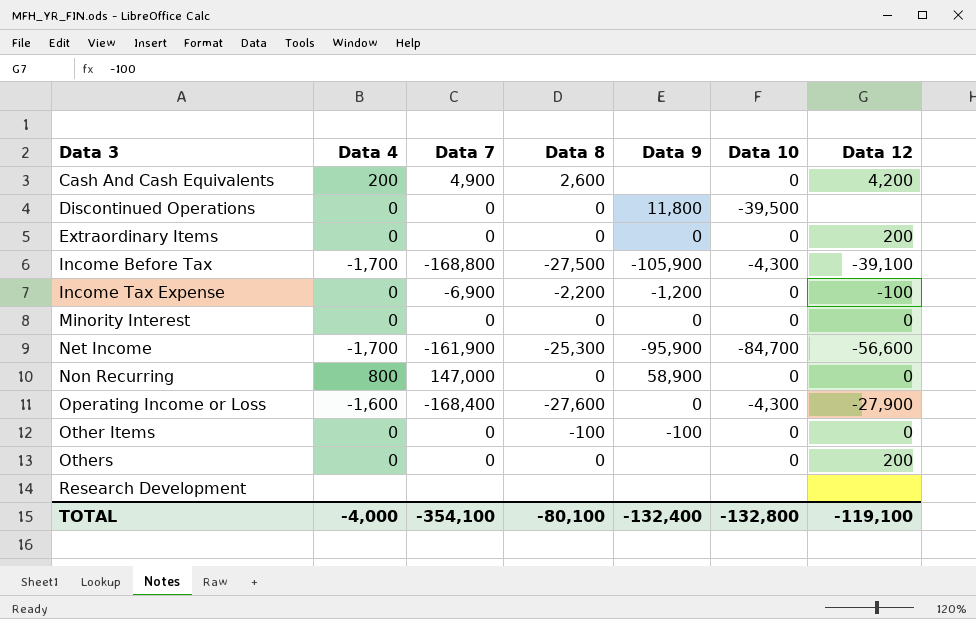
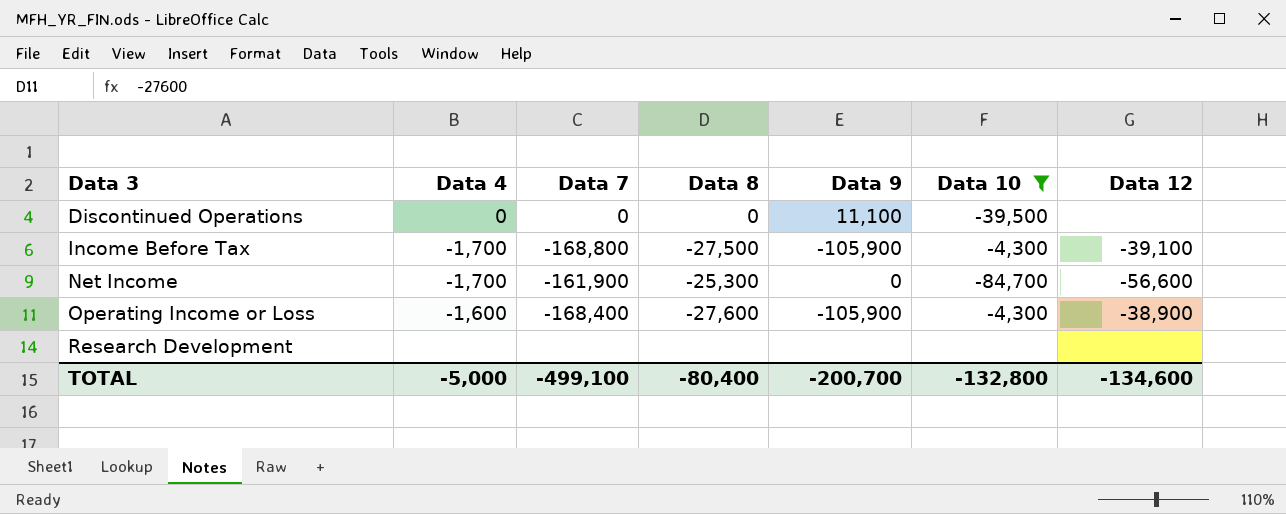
filter: none -> Data 10 != 0
Discontinued Operations | Data 9: 11,800 -> 11,100
Net Income | Data 9: -95,900 -> 0
Operating Income or Loss | Data 9: 0 -> -105,900
Operating Income or Loss | Data 12: -27,900 -> -38,900
TOTAL | Data 4: -4,000 -> -5,000
TOTAL | Data 7: -354,100 -> -499,100
TOTAL | Data 8: -80,100 -> -80,400
TOTAL | Data 9: -132,400 -> -200,700
TOTAL | Data 12: -119,100 -> -134,600

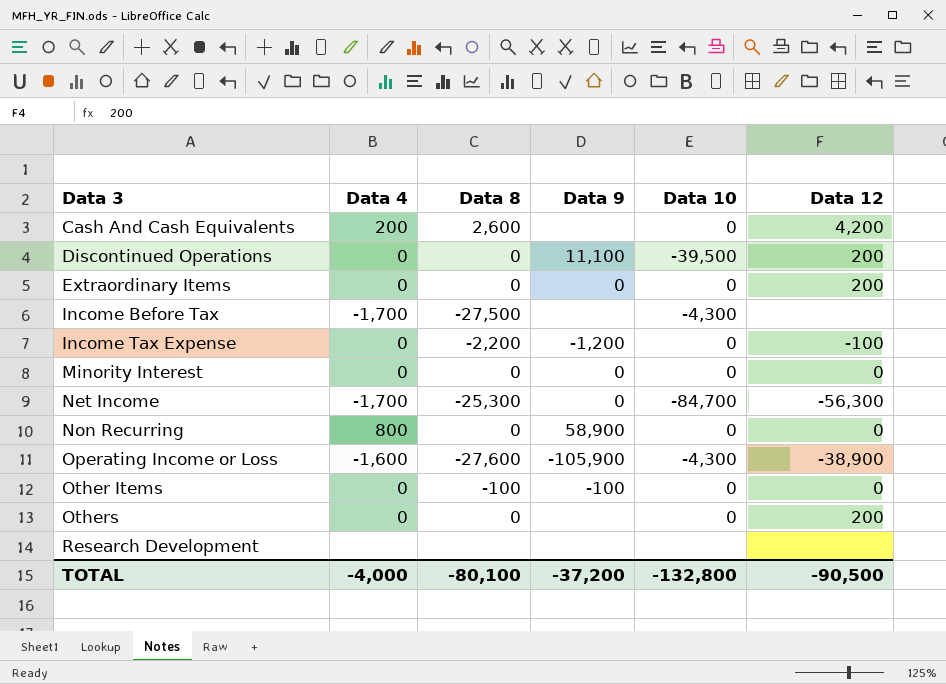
filter: Data 10 != 0 -> none
column Data 7 | position: 3 -> none
Discontinued Operations | Data 12: none -> 200
Income Before Tax | Data 9: -105,900 -> none
Income Before Tax | Data 12: -39,100 -> none
Net Income | Data 12: -56,600 -> -56,300
TOTAL | Data 4: -5,000 -> -4,000
TOTAL | Data 8: -80,400 -> -80,100
TOTAL | Data 9: -200,700 -> -37,200
TOTAL | Data 12: -134,600 -> -90,500

